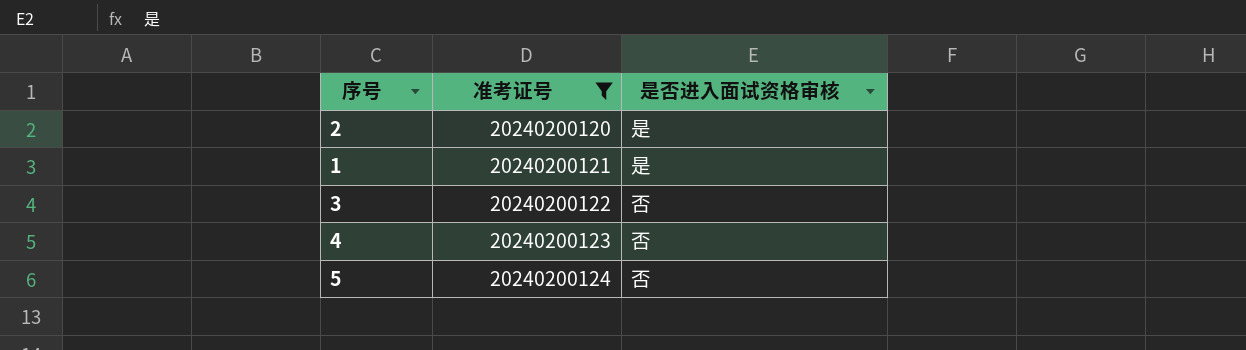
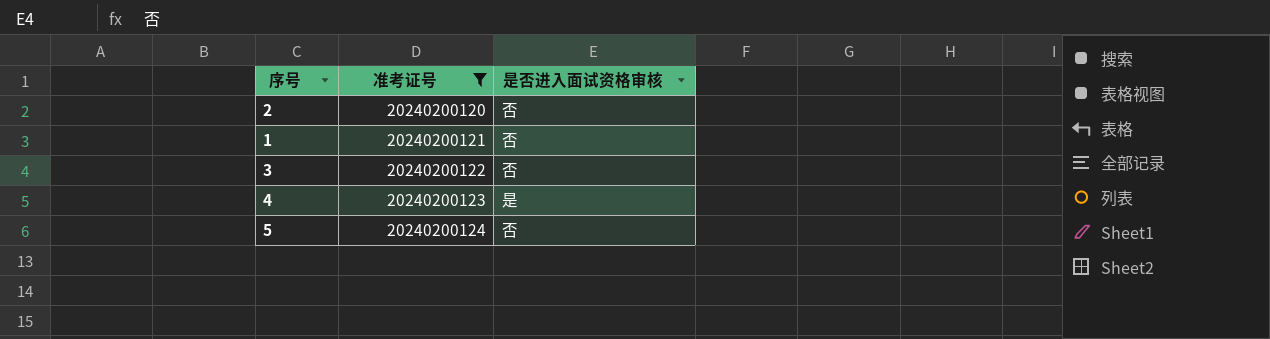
2 | 是否进入面试资格审核: 是 -> 否
1 | 是否进入面试资格审核: 是 -> 否
4 | 是否进入面试资格审核: 否 -> 是

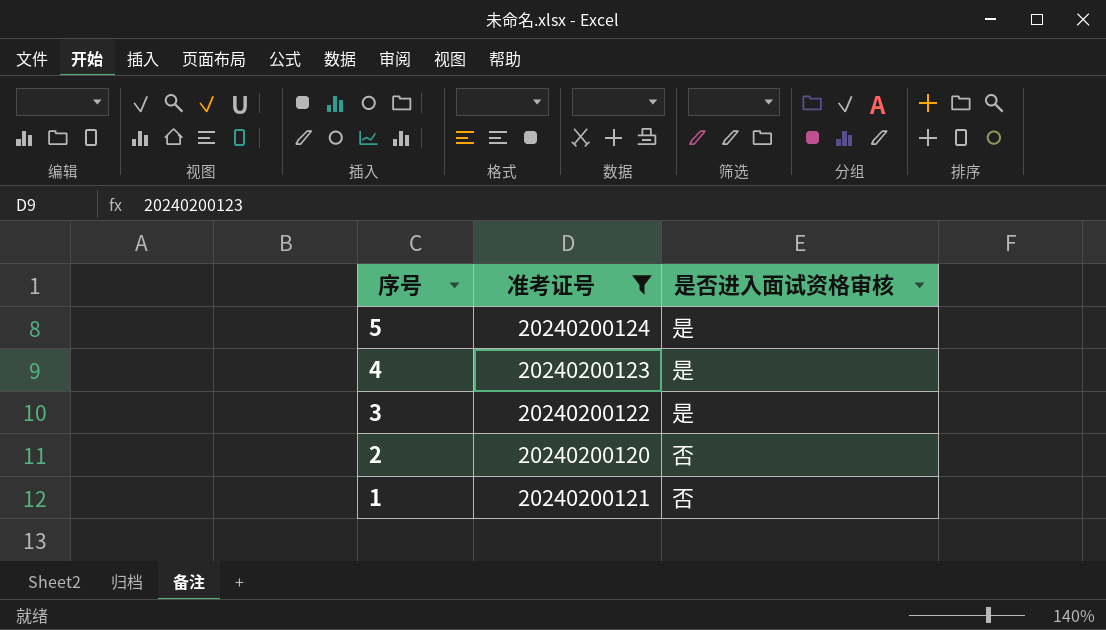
row order: 准考证号 ascending -> 序号 descending
5 | 是否进入面试资格审核: 否 -> 是
3 | 是否进入面试资格审核: 否 -> 是

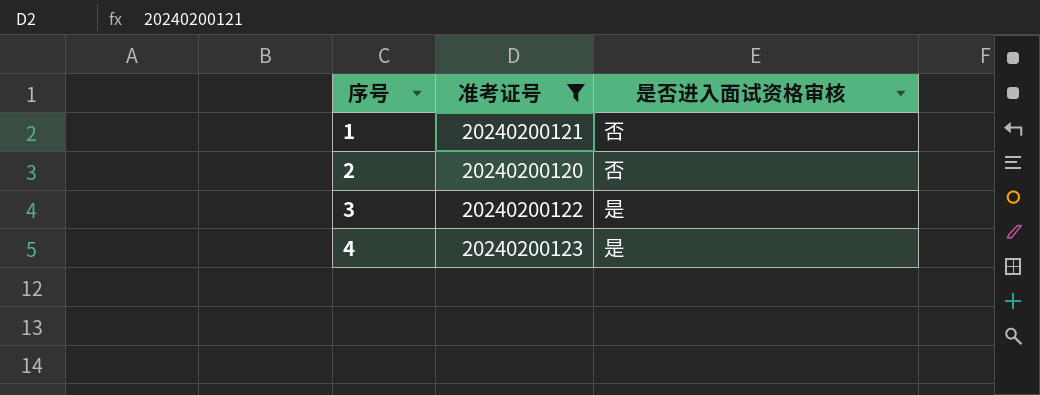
row order: 序号 descending -> 序号 ascending
row 5: 20240200124 | 是 -> none

